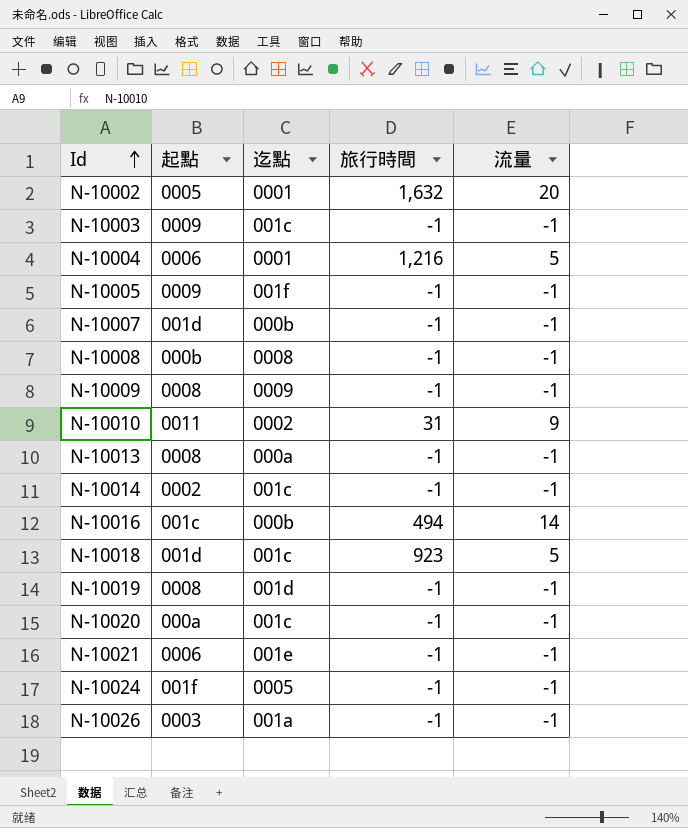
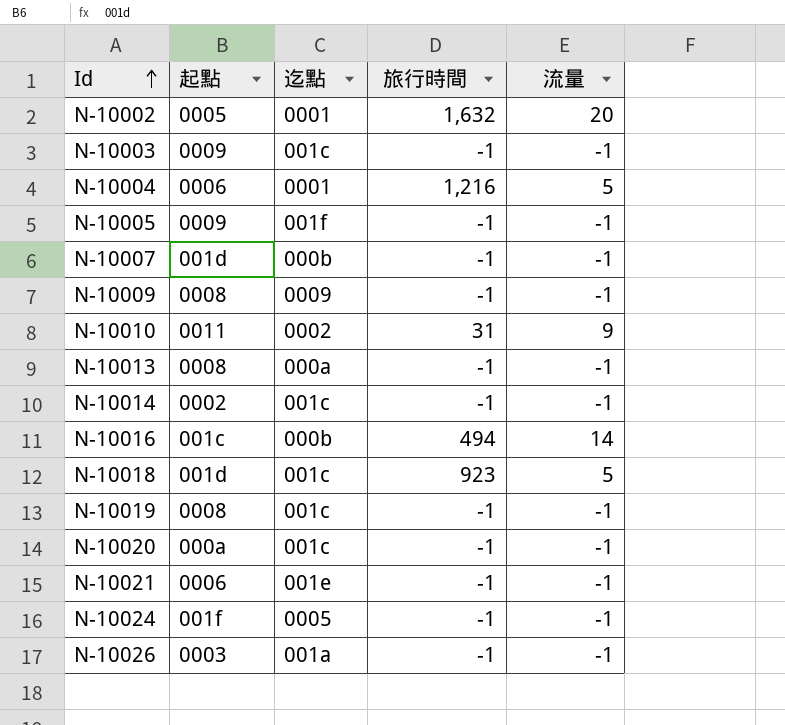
row N-10008: 000b | 0008 | -1 | -1 -> none
N-10019 | 迄點: 001d -> 001c

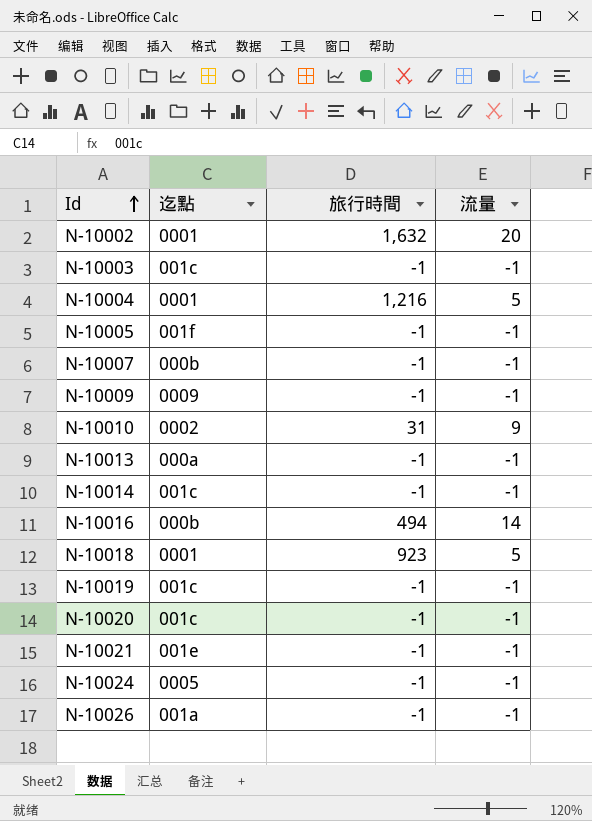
column 起點 | position: 2 -> none
N-10018 | 迄點: 001c -> 0001

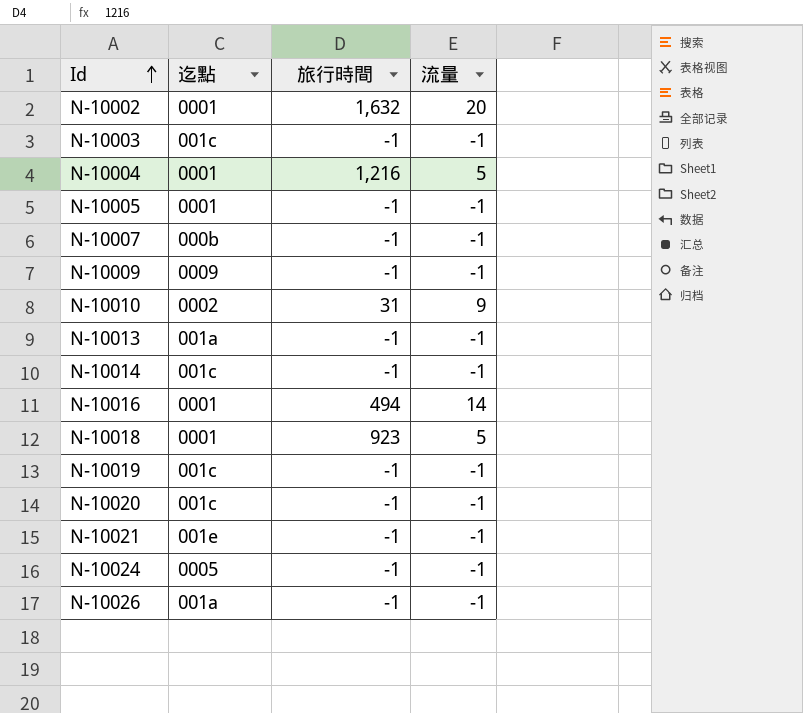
N-10005 | 迄點: 001f -> 0001
N-10013 | 迄點: 000a -> 001a
N-10016 | 迄點: 000b -> 0001

